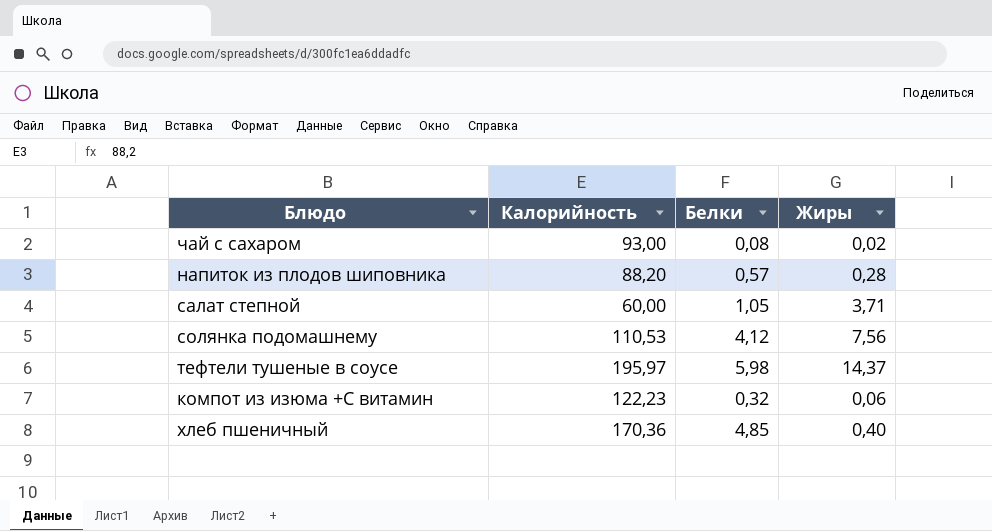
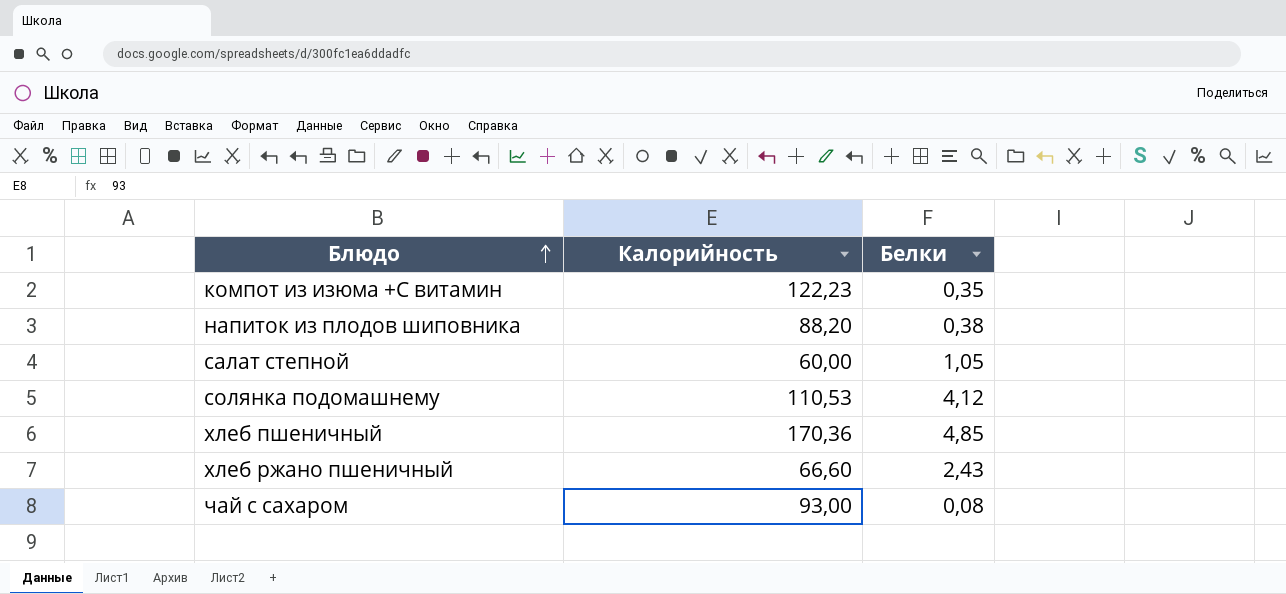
row order: none -> Блюдо ascending
column Жиры | position: 4 -> none
row тефтели тушеные в соусе: 195,97 | 5,98 | 14,37 -> none
компот из изюма +С витамин | Белки: 0,32 -> 0,35
напиток из плодов шиповника | Белки: 0,57 -> 0,38
row хлеб ржано пшеничный: none -> 66,60 | 2,43

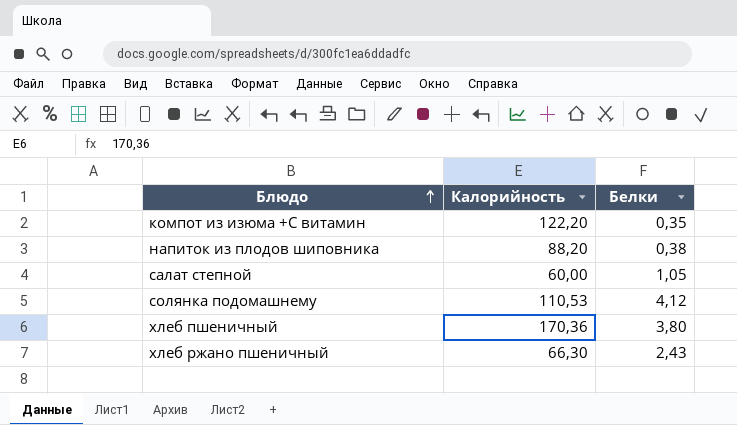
row чай с сахаром: 93,00 | 0,08 -> none
компот из изюма +С витамин | Калорийность: 122,23 -> 122,20
хлеб пшеничный | Белки: 4,85 -> 3,80
хлеб ржано пшеничный | Калорийность: 66,60 -> 66,30

